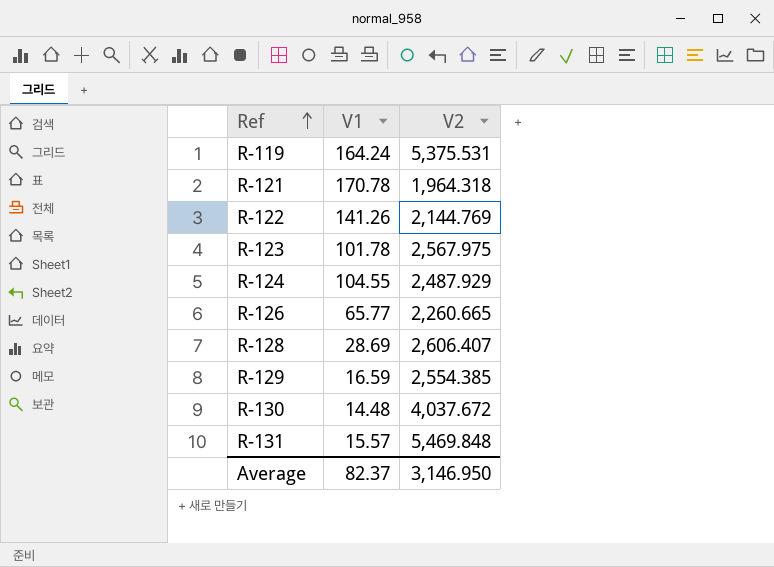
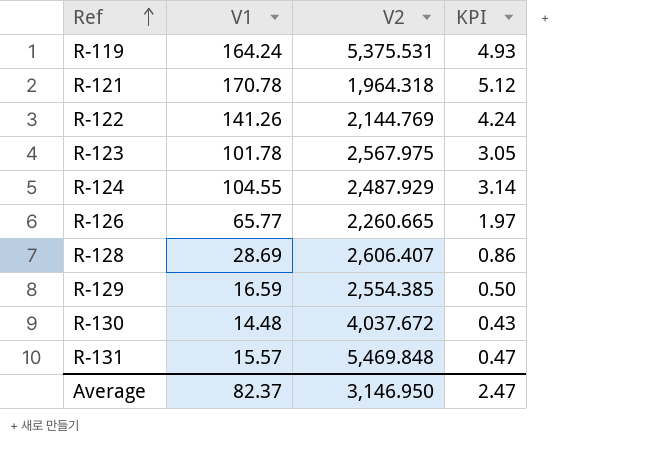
column KPI | formula: none -> [V1] * 0.03

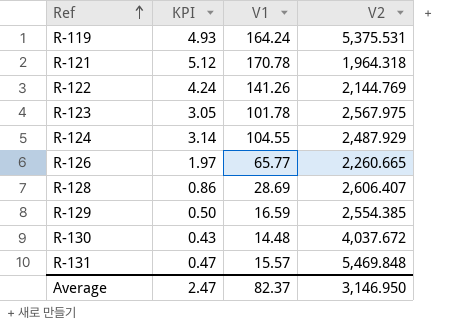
column KPI | position: 4 -> 2

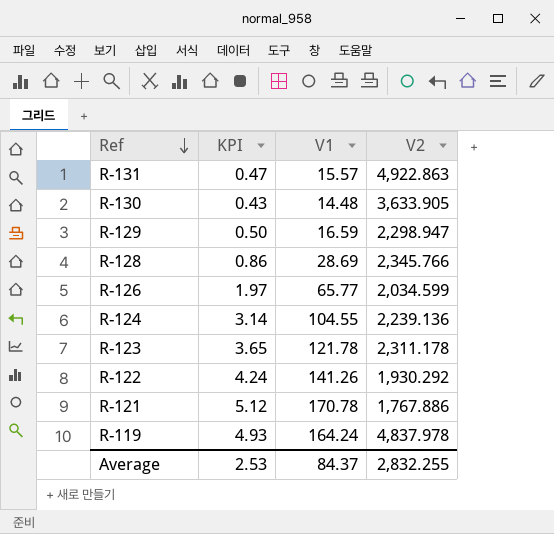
row order: Ref ascending -> Ref descending
R-131 | V2: 5,469.848 -> 4,922.863
R-130 | V2: 4,037.672 -> 3,633.905
R-129 | V2: 2,554.385 -> 2,298.947
R-128 | V2: 2,606.407 -> 2,345.766
R-126 | V2: 2,260.665 -> 2,034.599
R-124 | V2: 2,487.929 -> 2,239.136
R-123 | KPI: 3.05 -> 3.65
R-123 | V1: 101.78 -> 121.78
R-123 | V2: 2,567.975 -> 2,311.178
R-122 | V2: 2,144.769 -> 1,930.292
R-121 | V2: 1,964.318 -> 1,767.886
R-119 | V2: 5,375.531 -> 4,837.978
Average | KPI: 2.47 -> 2.53
Average | V1: 82.37 -> 84.37
Average | V2: 3,146.950 -> 2,832.255

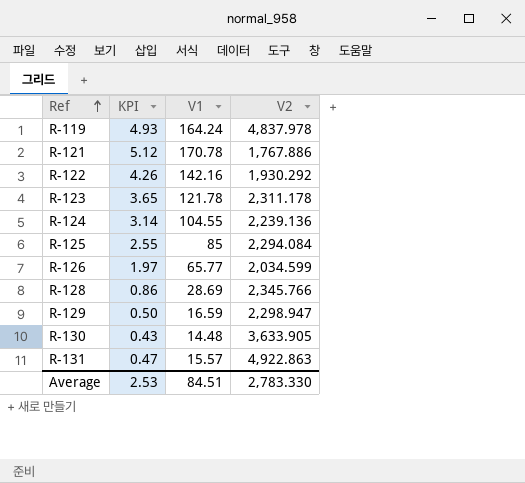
row order: Ref descending -> Ref ascending
R-122 | KPI: 4.24 -> 4.26
R-122 | V1: 141.26 -> 142.16
row R-125: none -> 2.55 | 85 | 2,294.084
Average | V1: 84.37 -> 84.51
Average | V2: 2,832.255 -> 2,783.330

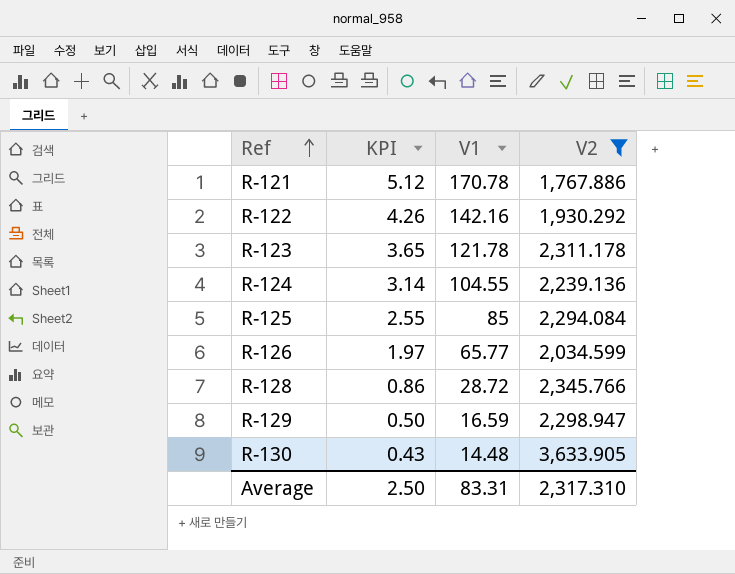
filter: none -> V2 <= 3,633.905
R-128 | V1: 28.69 -> 28.72
Average | KPI: 2.53 -> 2.50
Average | V1: 84.51 -> 83.31
Average | V2: 2,783.330 -> 2,317.310

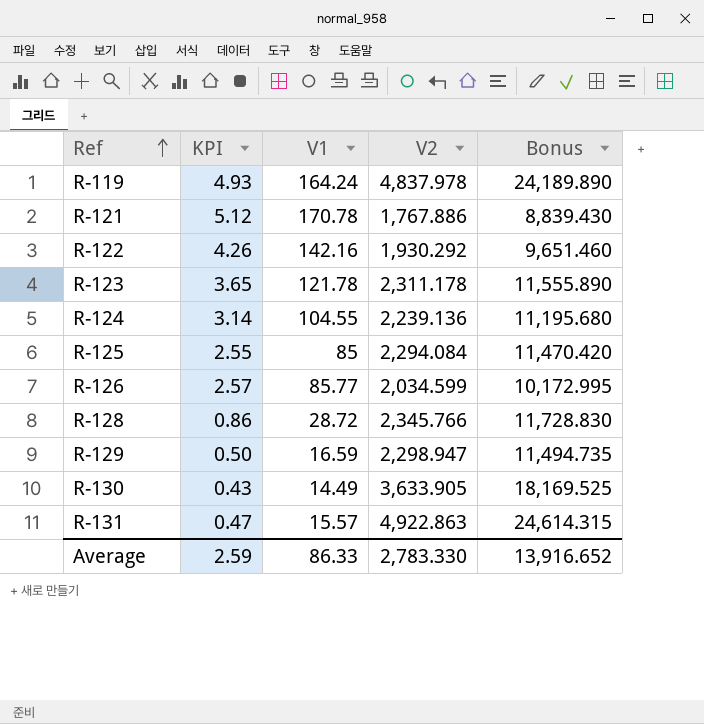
filter: V2 <= 3,633.905 -> none
column Bonus | formula: none -> [V2] * 5
R-126 | KPI: 1.97 -> 2.57
R-126 | V1: 65.77 -> 85.77
R-130 | V1: 14.48 -> 14.49
Average | KPI: 2.50 -> 2.59
Average | V1: 83.31 -> 86.33
Average | V2: 2,317.310 -> 2,783.330

